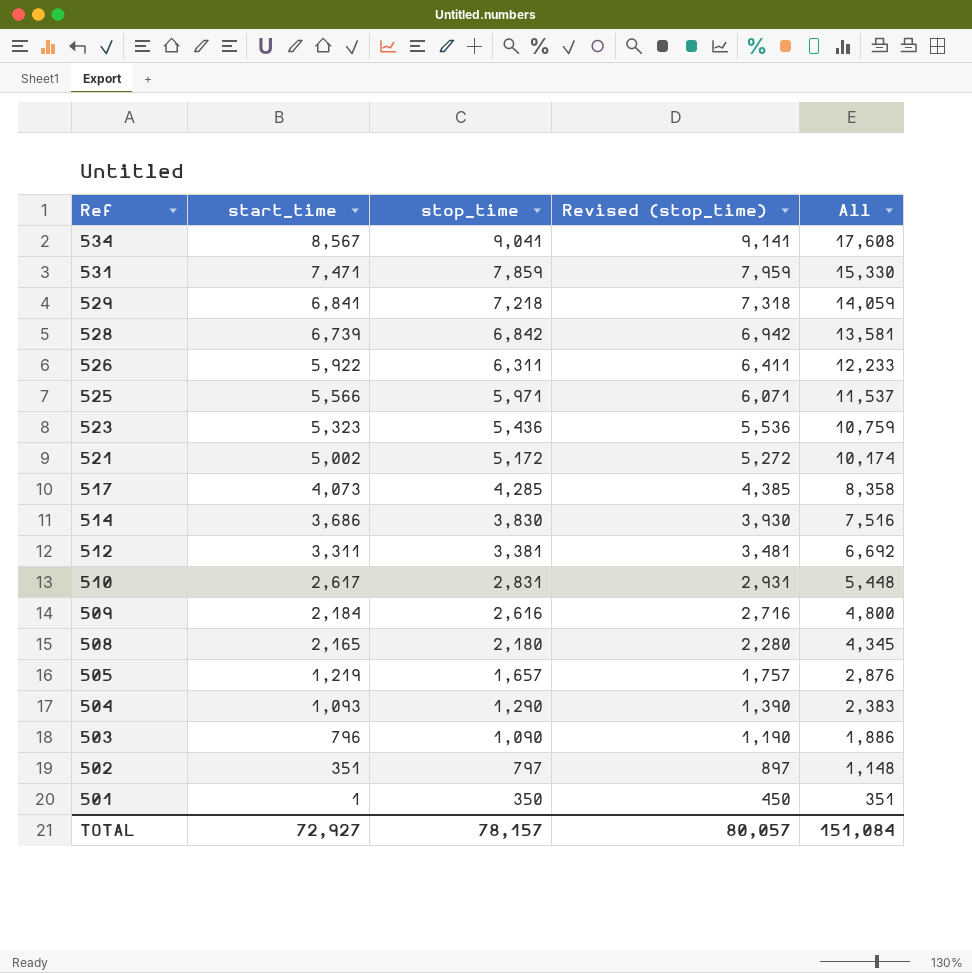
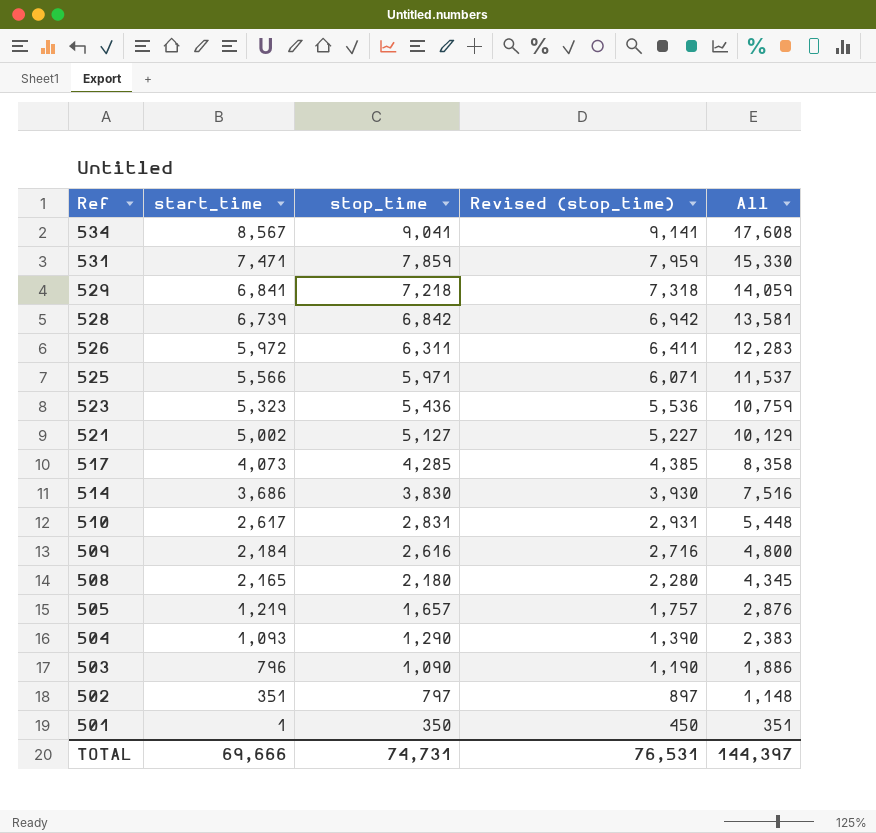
row 512: 3,311 | 3,381 | 3,481 | 6,692 -> none
526 | start_time: 5,922 -> 5,972
526 | All: 12,233 -> 12,283
521 | stop_time: 5,172 -> 5,127
521 | Revised (stop_time): 5,272 -> 5,227
521 | All: 10,174 -> 10,129
TOTAL | start_time: 72,927 -> 69,666
TOTAL | stop_time: 78,157 -> 74,731
TOTAL | Revised (stop_time): 80,057 -> 76,531
TOTAL | All: 151,084 -> 144,397

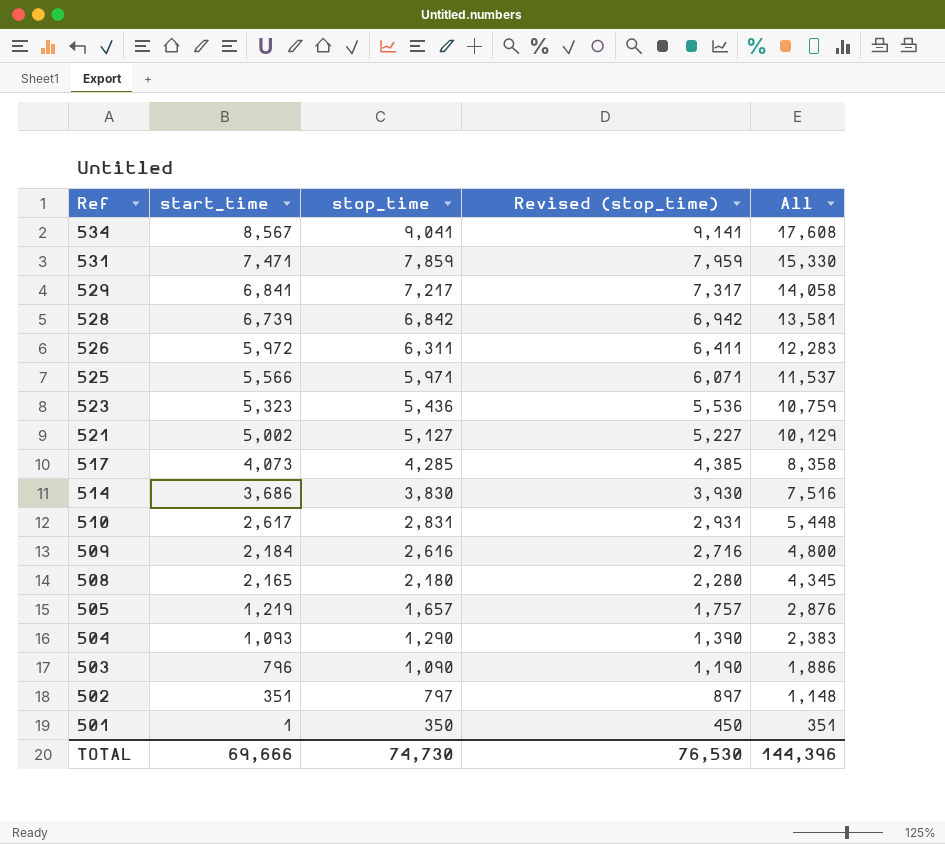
529 | stop_time: 7,218 -> 7,217
529 | Revised (stop_time): 7,318 -> 7,317
529 | All: 14,059 -> 14,058
TOTAL | stop_time: 74,731 -> 74,730
TOTAL | Revised (stop_time): 76,531 -> 76,530
TOTAL | All: 144,397 -> 144,396

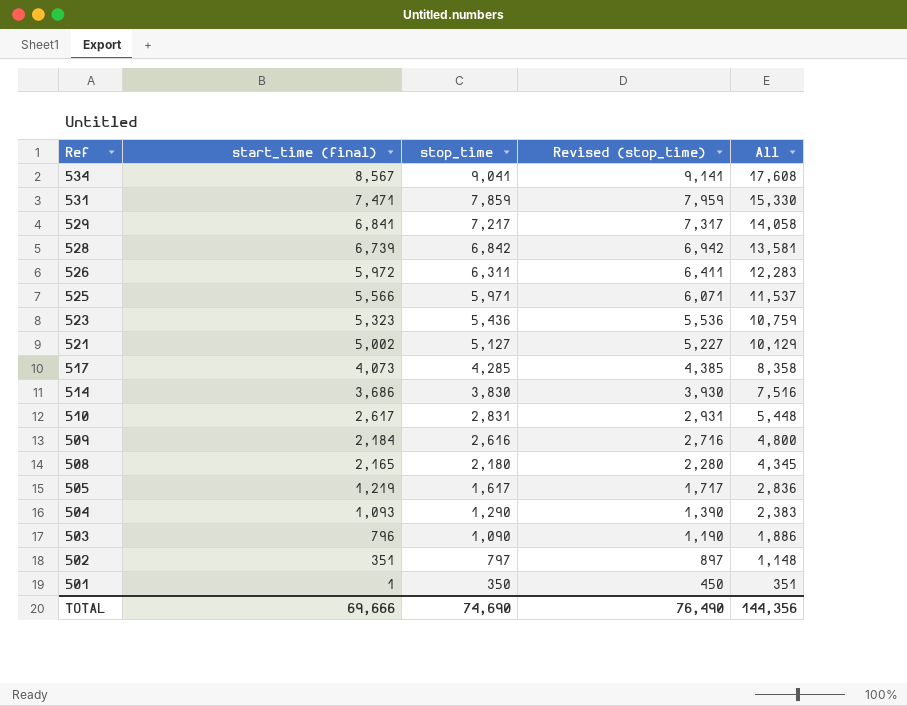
column name: start_time -> start_time (final)
505 | stop_time: 1,657 -> 1,617
505 | Revised (stop_time): 1,757 -> 1,717
505 | All: 2,876 -> 2,836
TOTAL | stop_time: 74,730 -> 74,690
TOTAL | Revised (stop_time): 76,530 -> 76,490
TOTAL | All: 144,396 -> 144,356

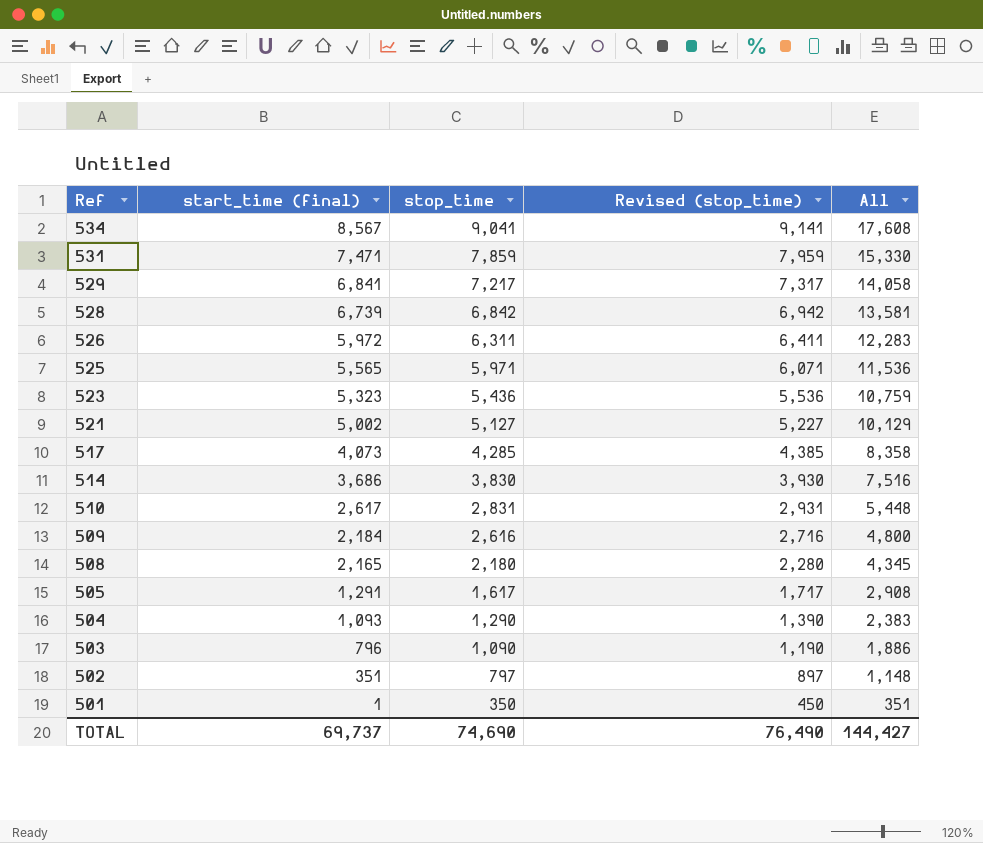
525 | start_time (final): 5,566 -> 5,565
525 | All: 11,537 -> 11,536
505 | start_time (final): 1,219 -> 1,291
505 | All: 2,836 -> 2,908
TOTAL | start_time (final): 69,666 -> 69,737
TOTAL | All: 144,356 -> 144,427

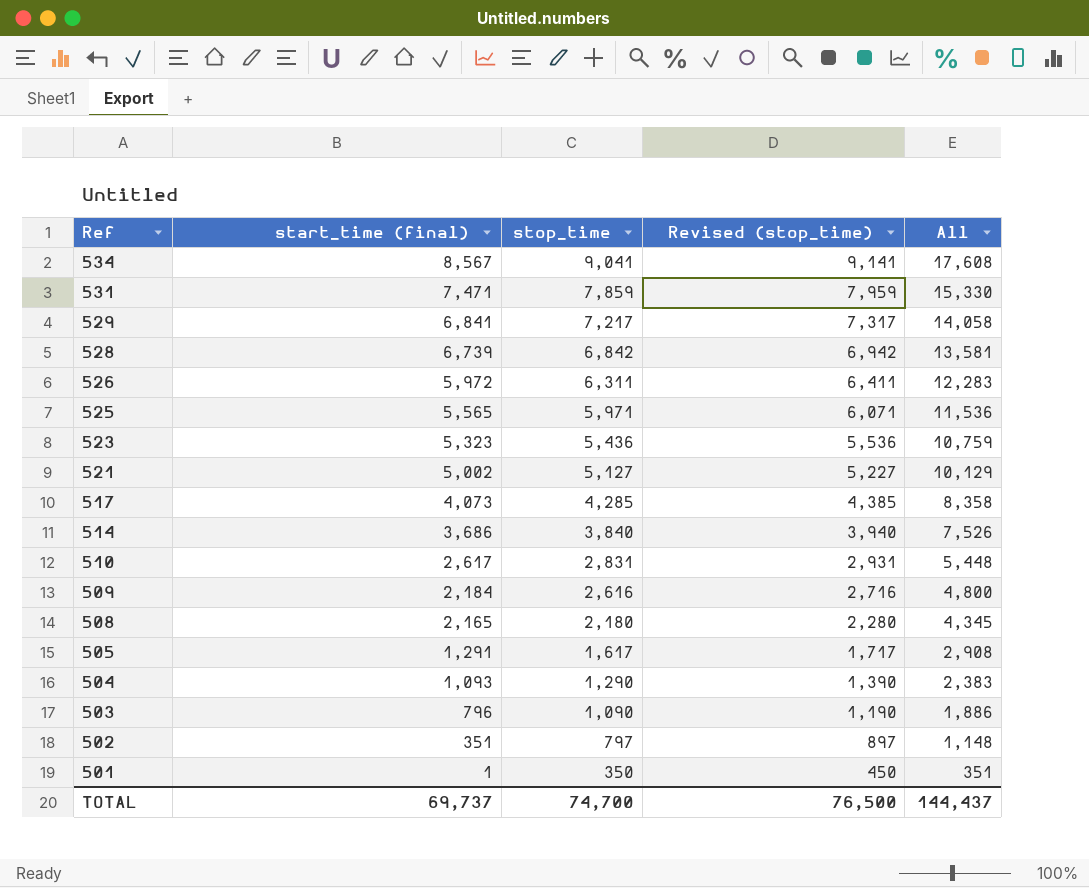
514 | stop_time: 3,830 -> 3,840
514 | Revised (stop_time): 3,930 -> 3,940
514 | All: 7,516 -> 7,526
TOTAL | stop_time: 74,690 -> 74,700
TOTAL | Revised (stop_time): 76,490 -> 76,500
TOTAL | All: 144,427 -> 144,437

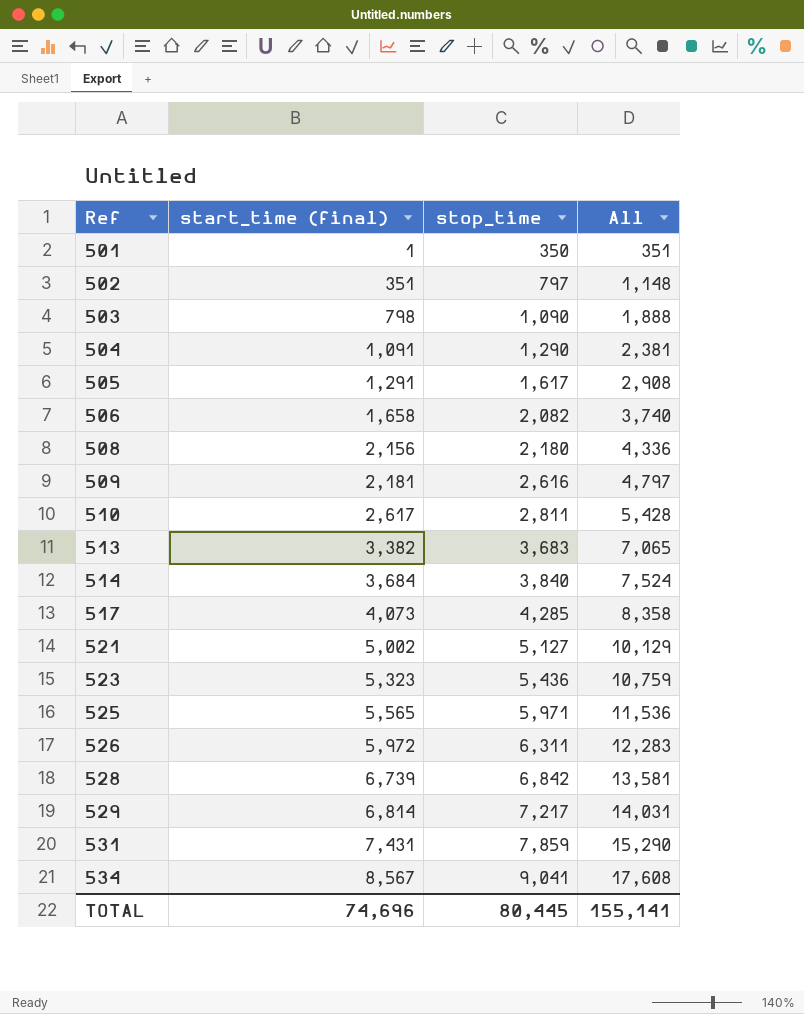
row order: Ref descending -> Ref ascending
column Revised (stop_time) | formula: [stop_time] + 100 -> none
503 | start_time (final): 796 -> 798
503 | All: 1,886 -> 1,888
504 | start_time (final): 1,093 -> 1,091
504 | All: 2,383 -> 2,381
row 506: none -> 1,658 | 2,082 | 3,740
508 | start_time (final): 2,165 -> 2,156
508 | All: 4,345 -> 4,336
509 | start_time (final): 2,184 -> 2,181
509 | All: 4,800 -> 4,797
510 | stop_time: 2,831 -> 2,811
510 | All: 5,448 -> 5,428
row 513: none -> 3,382 | 3,683 | 7,065
514 | start_time (final): 3,686 -> 3,684
514 | All: 7,526 -> 7,524
529 | start_time (final): 6,841 -> 6,814
529 | All: 14,058 -> 14,031
531 | start_time (final): 7,471 -> 7,431
531 | All: 15,330 -> 15,290
TOTAL | start_time (final): 69,737 -> 74,696
TOTAL | stop_time: 74,700 -> 80,445
TOTAL | All: 144,437 -> 155,141

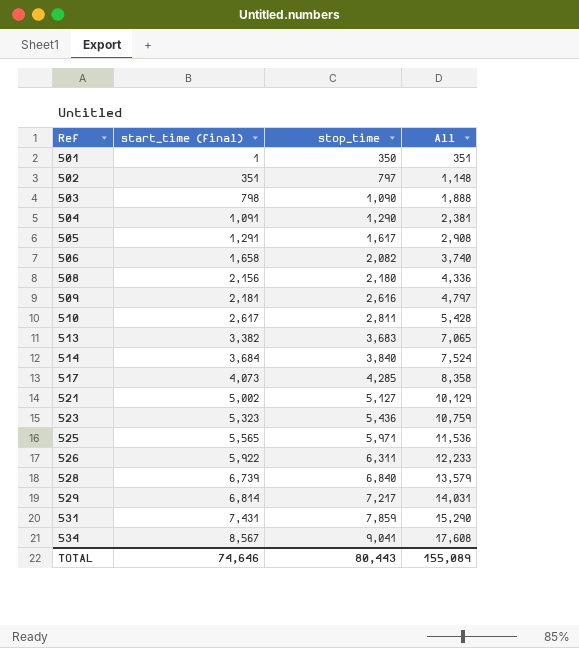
526 | start_time (final): 5,972 -> 5,922
526 | All: 12,283 -> 12,233
528 | stop_time: 6,842 -> 6,840
528 | All: 13,581 -> 13,579
TOTAL | start_time (final): 74,696 -> 74,646
TOTAL | stop_time: 80,445 -> 80,443
TOTAL | All: 155,141 -> 155,089

